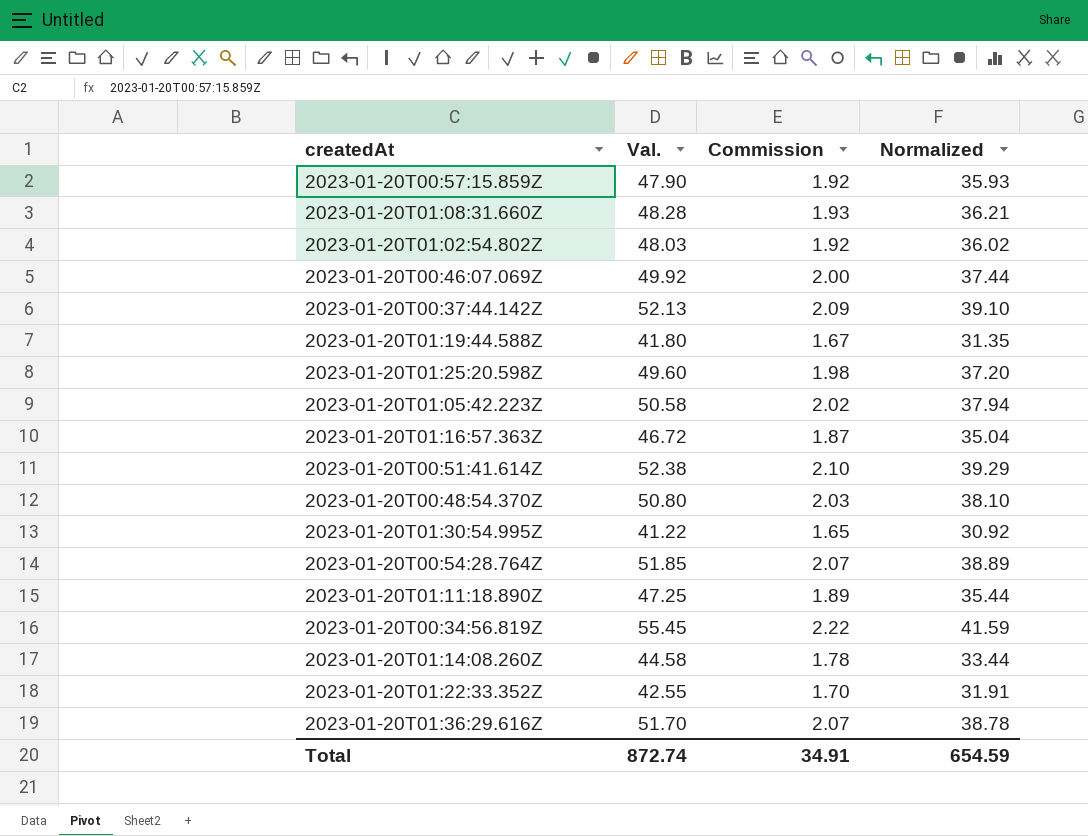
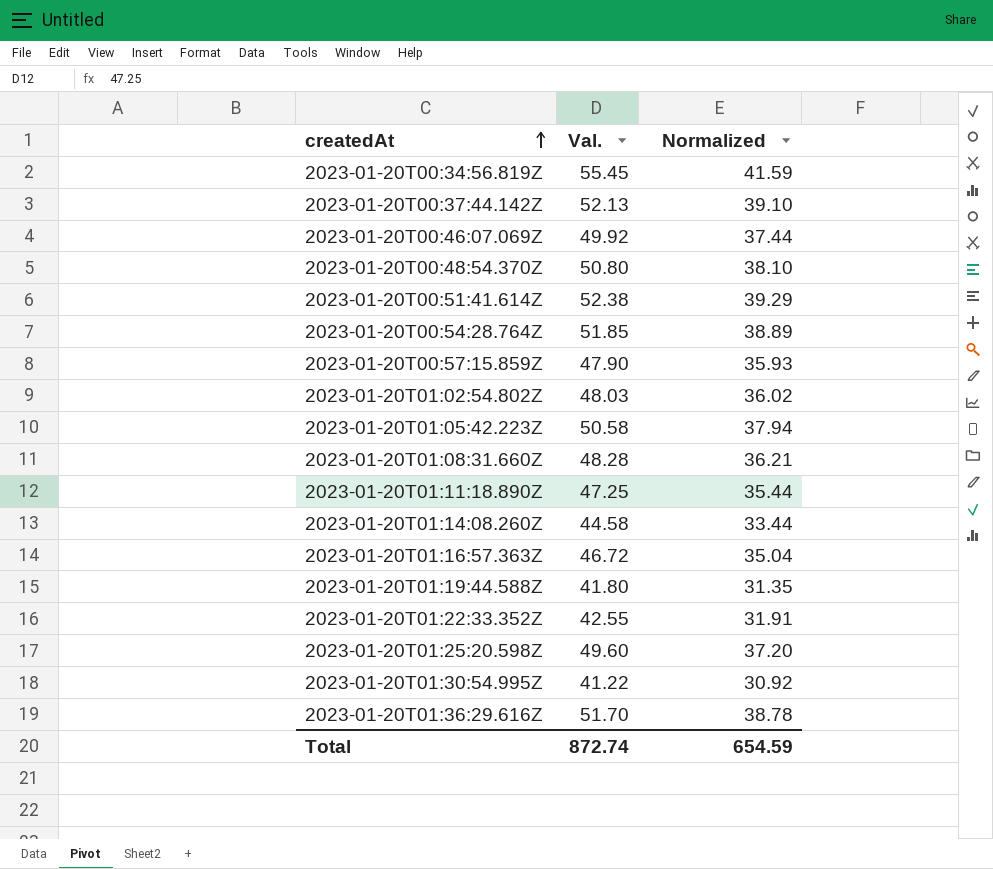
row order: none -> createdAt ascending
column Commission | formula: [Val.] * 0.04 -> none

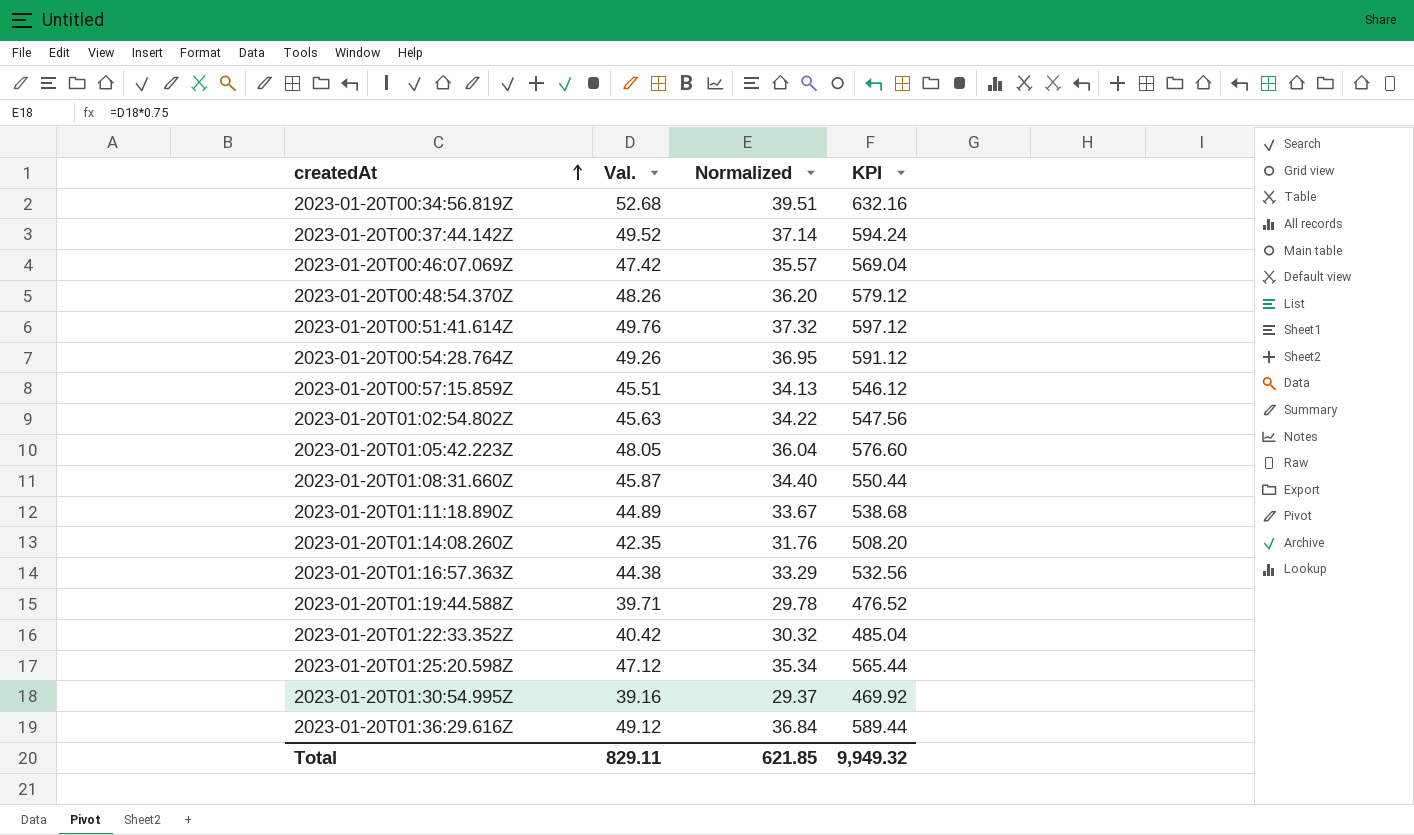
column KPI | formula: none -> [Val.] * 12
2023-01-20T00:34:56.819Z | Val.: 55.45 -> 52.68
2023-01-20T00:34:56.819Z | Normalized: 41.59 -> 39.51
2023-01-20T00:37:44.142Z | Val.: 52.13 -> 49.52
2023-01-20T00:37:44.142Z | Normalized: 39.10 -> 37.14
2023-01-20T00:46:07.069Z | Val.: 49.92 -> 47.42
2023-01-20T00:46:07.069Z | Normalized: 37.44 -> 35.57
2023-01-20T00:48:54.370Z | Val.: 50.80 -> 48.26
2023-01-20T00:48:54.370Z | Normalized: 38.10 -> 36.20
2023-01-20T00:51:41.614Z | Val.: 52.38 -> 49.76
2023-01-20T00:51:41.614Z | Normalized: 39.29 -> 37.32
2023-01-20T00:54:28.764Z | Val.: 51.85 -> 49.26
2023-01-20T00:54:28.764Z | Normalized: 38.89 -> 36.95
2023-01-20T00:57:15.859Z | Val.: 47.90 -> 45.51
2023-01-20T00:57:15.859Z | Normalized: 35.93 -> 34.13
2023-01-20T01:02:54.802Z | Val.: 48.03 -> 45.63
2023-01-20T01:02:54.802Z | Normalized: 36.02 -> 34.22
2023-01-20T01:05:42.223Z | Val.: 50.58 -> 48.05
2023-01-20T01:05:42.223Z | Normalized: 37.94 -> 36.04
2023-01-20T01:08:31.660Z | Val.: 48.28 -> 45.87
2023-01-20T01:08:31.660Z | Normalized: 36.21 -> 34.40
2023-01-20T01:11:18.890Z | Val.: 47.25 -> 44.89
2023-01-20T01:11:18.890Z | Normalized: 35.44 -> 33.67
2023-01-20T01:14:08.260Z | Val.: 44.58 -> 42.35
2023-01-20T01:14:08.260Z | Normalized: 33.44 -> 31.76
2023-01-20T01:16:57.363Z | Val.: 46.72 -> 44.38
2023-01-20T01:16:57.363Z | Normalized: 35.04 -> 33.29
2023-01-20T01:19:44.588Z | Val.: 41.80 -> 39.71
2023-01-20T01:19:44.588Z | Normalized: 31.35 -> 29.78
2023-01-20T01:22:33.352Z | Val.: 42.55 -> 40.42
2023-01-20T01:22:33.352Z | Normalized: 31.91 -> 30.32
2023-01-20T01:25:20.598Z | Val.: 49.60 -> 47.12
2023-01-20T01:25:20.598Z | Normalized: 37.20 -> 35.34
2023-01-20T01:30:54.995Z | Val.: 41.22 -> 39.16
2023-01-20T01:30:54.995Z | Normalized: 30.92 -> 29.37
2023-01-20T01:36:29.616Z | Val.: 51.70 -> 49.12
2023-01-20T01:36:29.616Z | Normalized: 38.78 -> 36.84
Total | Val.: 872.74 -> 829.11
Total | Normalized: 654.59 -> 621.85

